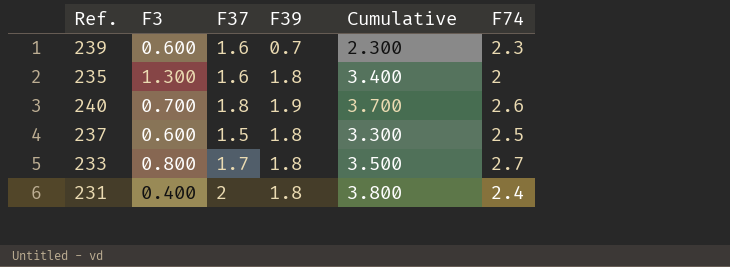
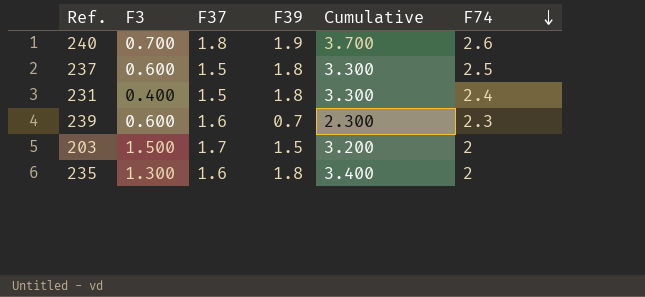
row order: none -> F74 descending
row 233: 0.800 | 1.7 | 1.8 | 3.500 | 2.7 -> none
231 | F37: 2 -> 1.5
231 | Cumulative: 3.800 -> 3.300
row 203: none -> 1.500 | 1.7 | 1.5 | 3.200 | 2

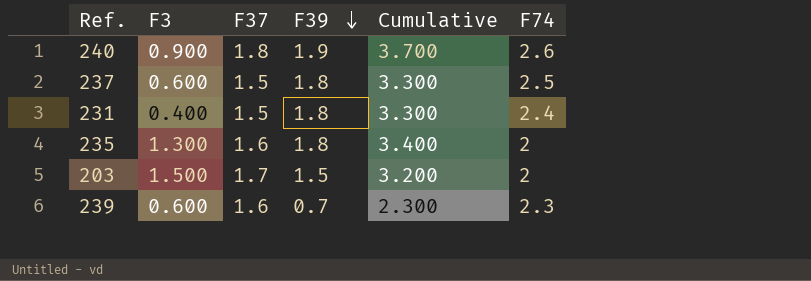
row order: F74 descending -> F39 descending
240 | F3: 0.700 -> 0.900

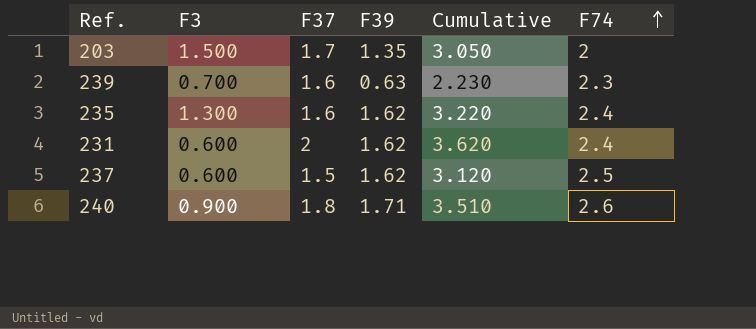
row order: F39 descending -> F74 ascending
203 | F39: 1.5 -> 1.35
203 | Cumulative: 3.200 -> 3.050
239 | F3: 0.600 -> 0.700
239 | F39: 0.7 -> 0.63
239 | Cumulative: 2.300 -> 2.230
235 | F39: 1.8 -> 1.62
235 | Cumulative: 3.400 -> 3.220
235 | F74: 2 -> 2.4
231 | F3: 0.400 -> 0.600
231 | F37: 1.5 -> 2
231 | F39: 1.8 -> 1.62
231 | Cumulative: 3.300 -> 3.620
237 | F39: 1.8 -> 1.62
237 | Cumulative: 3.300 -> 3.120
240 | F39: 1.9 -> 1.71
240 | Cumulative: 3.700 -> 3.510

